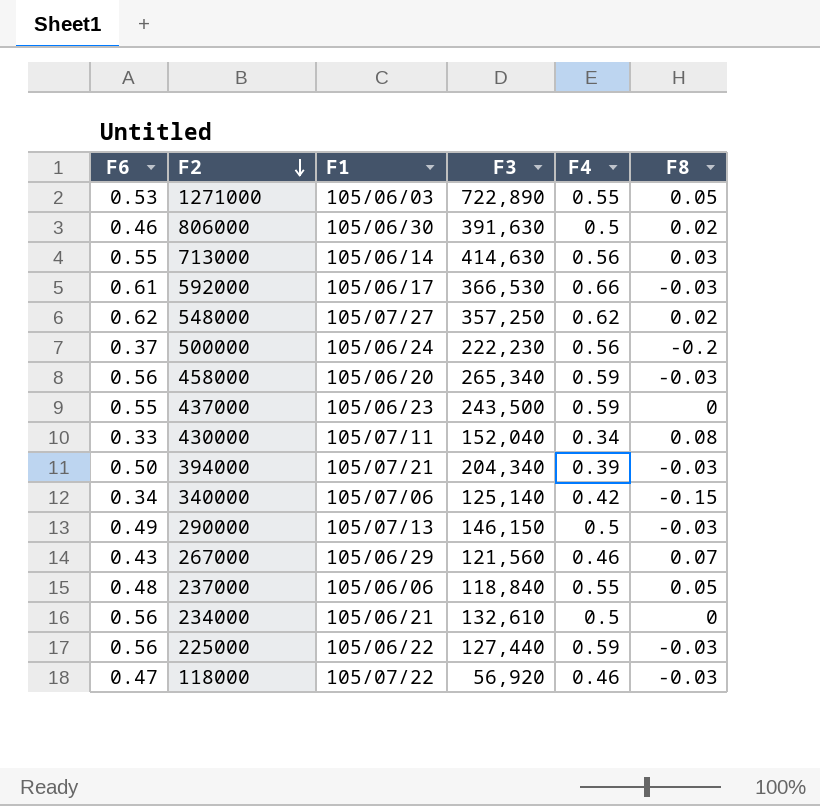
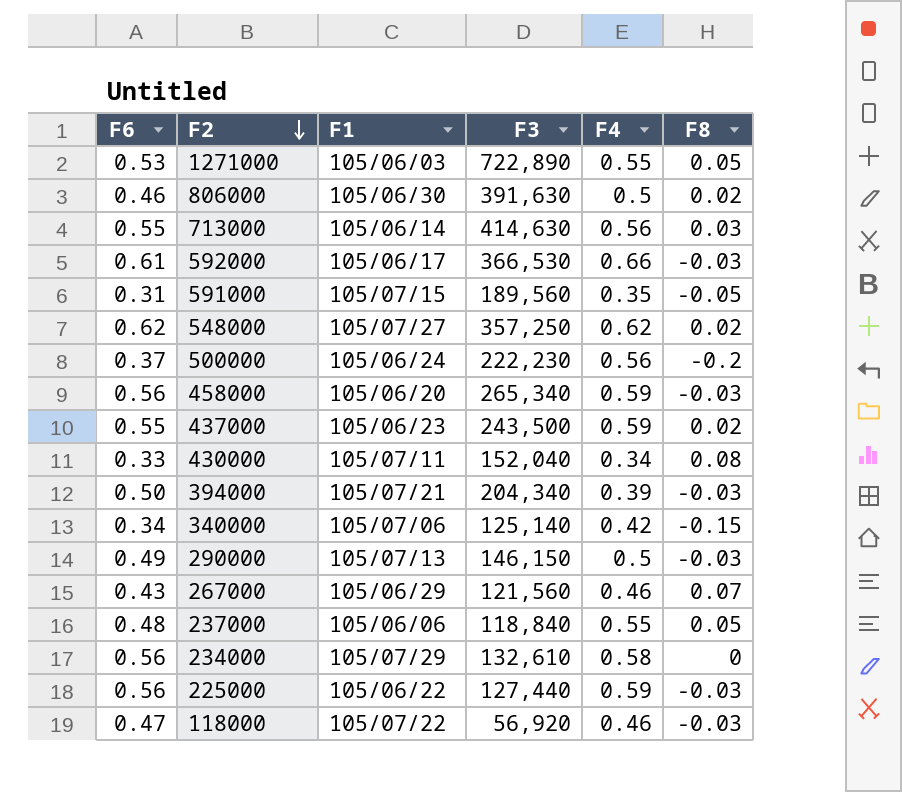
row 591000: none -> 0.31 | 105/07/15 | 189,560 | 0.35 | -0.05
437000 | F8: 0 -> 0.02
234000 | F1: 105/06/21 -> 105/07/29
234000 | F4: 0.5 -> 0.58

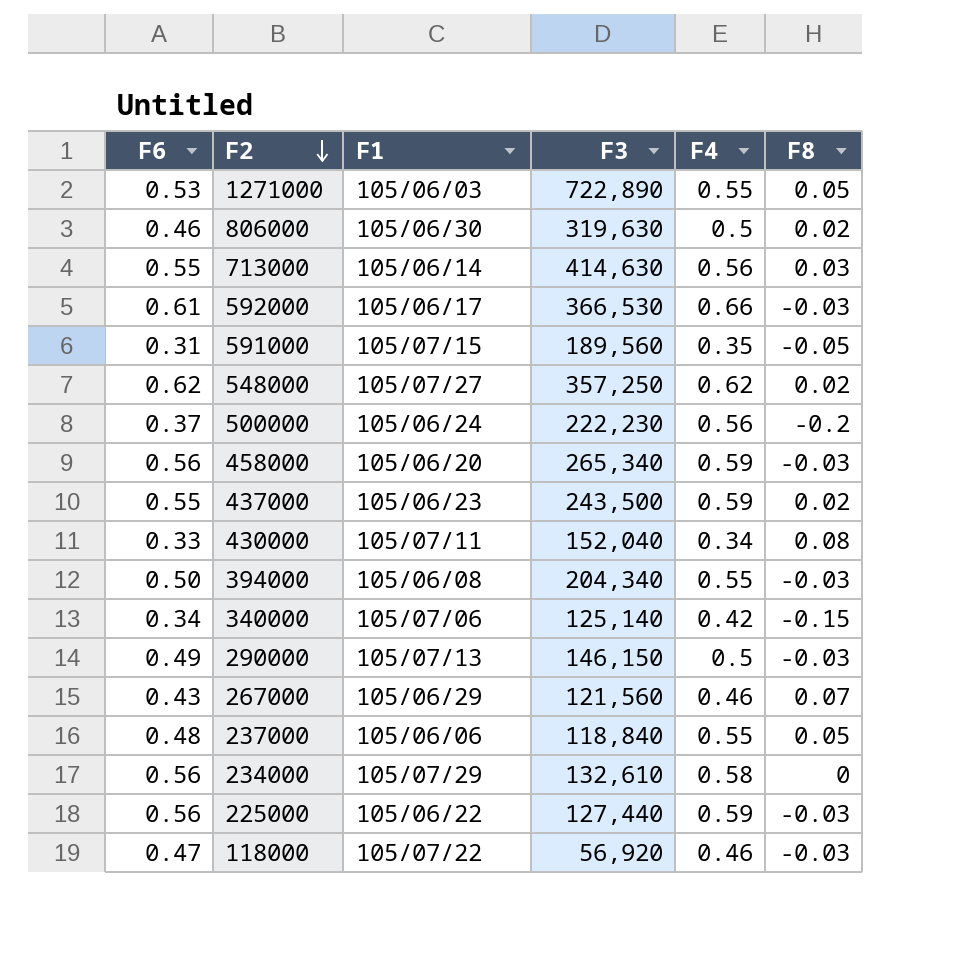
806000 | F3: 391,630 -> 319,630
394000 | F1: 105/07/21 -> 105/06/08
394000 | F4: 0.39 -> 0.55

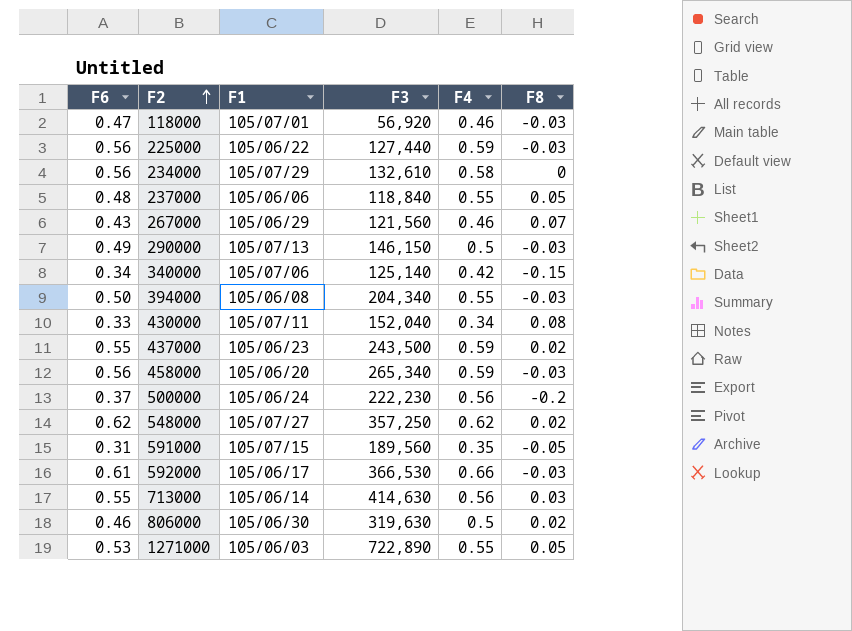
row order: F2 descending -> F2 ascending
118000 | F1: 105/07/22 -> 105/07/01

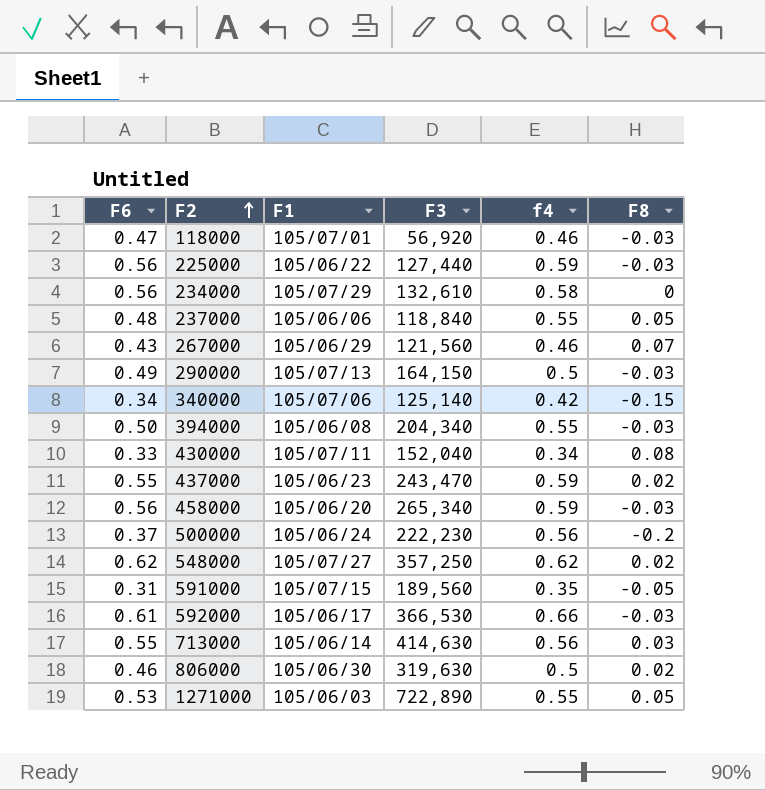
column name: F4 -> f4
290000 | F3: 146,150 -> 164,150
437000 | F3: 243,500 -> 243,470

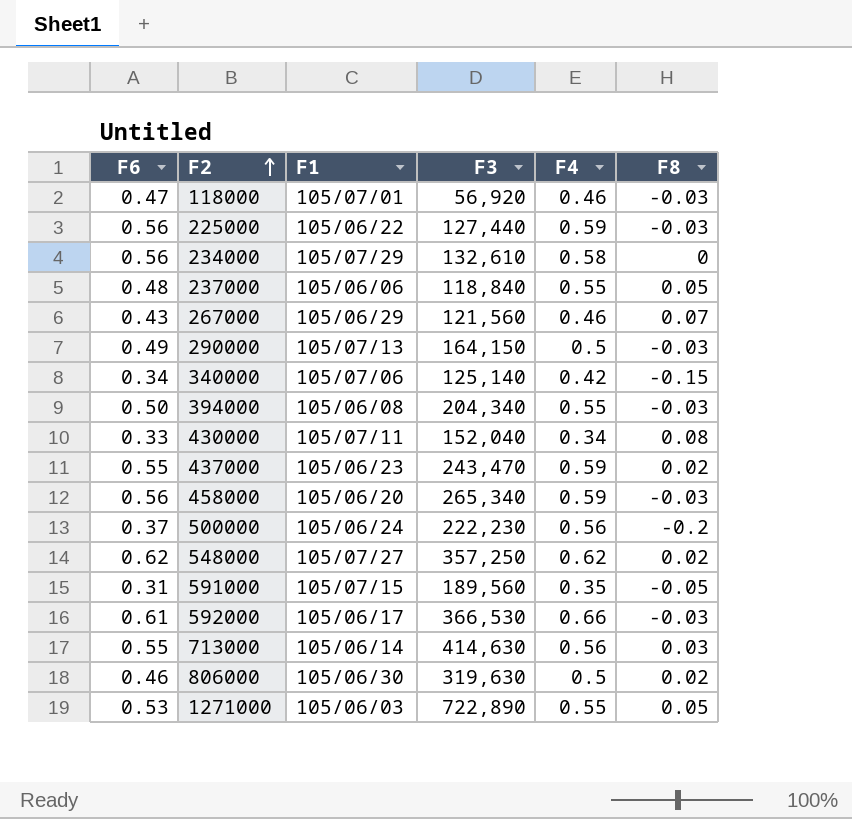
column name: f4 -> F4

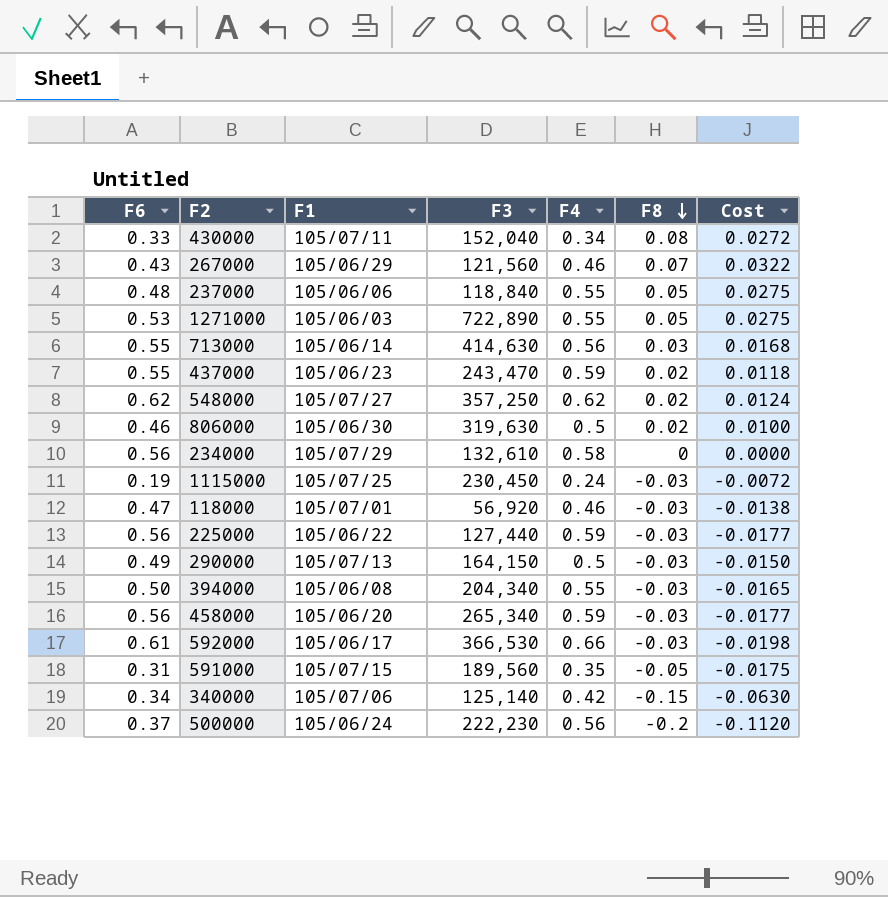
row order: F2 ascending -> F8 descending
column Cost | formula: none -> [F4] * [F8]
row 1115000: none -> 0.19 | 105/07/25 | 230,450 | 0.24 | -0.03 | -0.0072

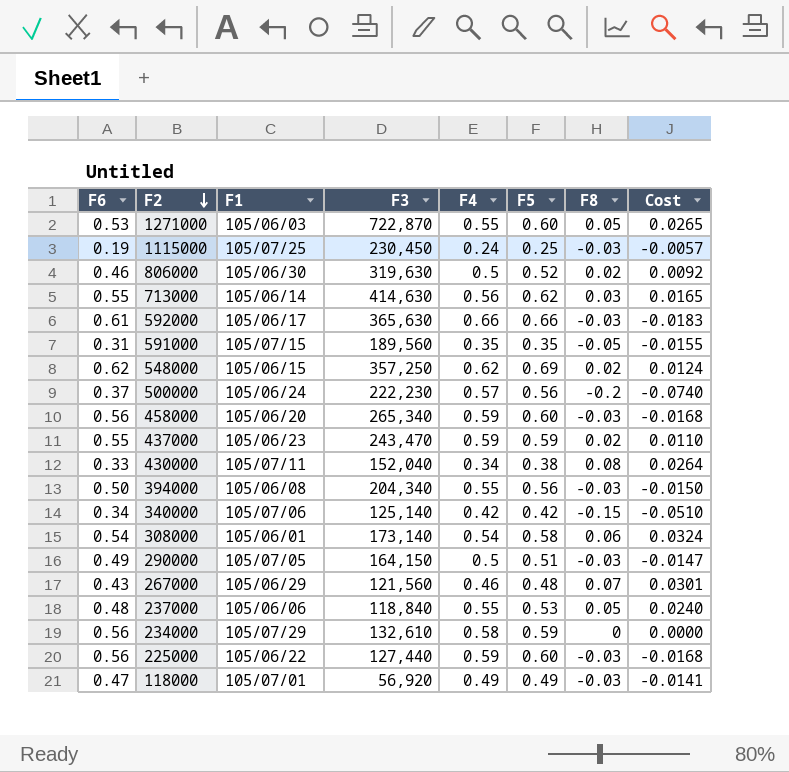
row order: F8 descending -> F2 descending
column F5 | position: none -> 6
column Cost | formula: [F4] * [F8] -> [F6] * [F8]
1271000 | F3: 722,890 -> 722,870
592000 | F3: 366,530 -> 365,630
548000 | F1: 105/07/27 -> 105/06/15
500000 | F4: 0.56 -> 0.57
row 308000: none -> 0.54 | 105/06/01 | 173,140 | 0.54 | 0.58 | 0.06 | 0.0324
290000 | F1: 105/07/13 -> 105/07/05
118000 | F4: 0.46 -> 0.49

